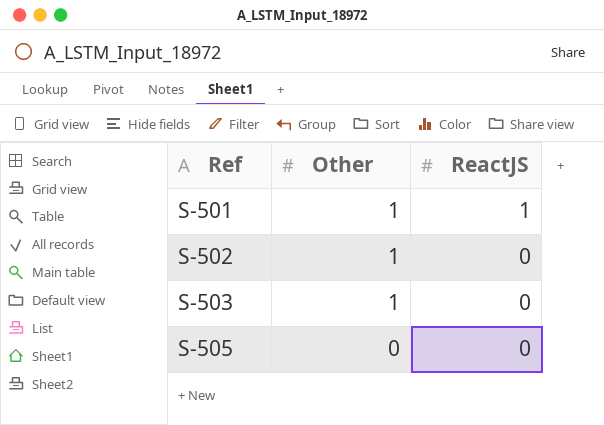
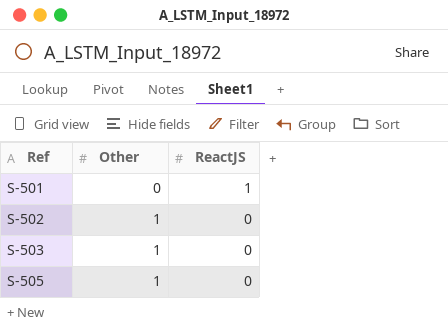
S-501 | Other: 1 -> 0
S-505 | Other: 0 -> 1

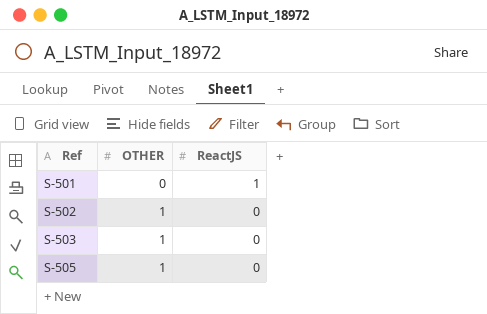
column name: Other -> OTHER

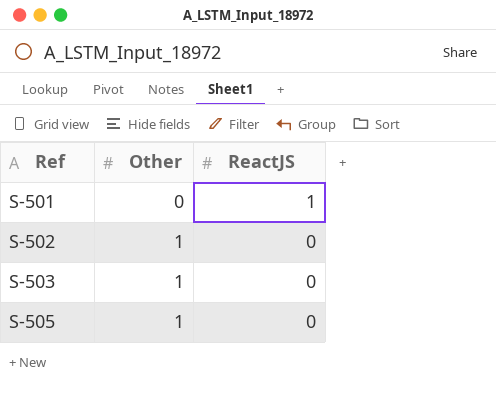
column name: OTHER -> Other

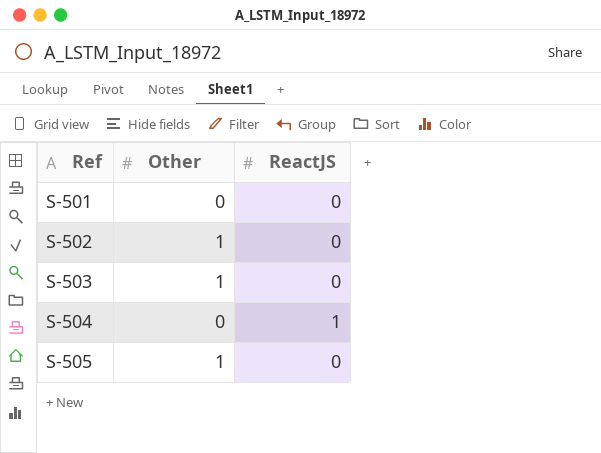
S-501 | ReactJS: 1 -> 0
row S-504: none -> 0 | 1

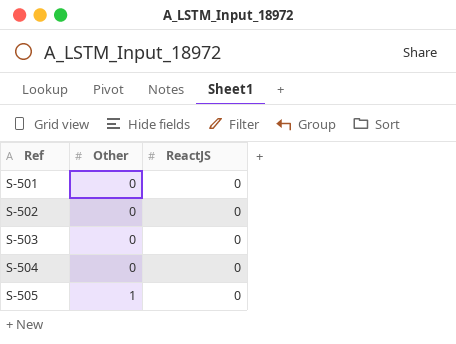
S-502 | Other: 1 -> 0
S-503 | Other: 1 -> 0
S-504 | ReactJS: 1 -> 0

